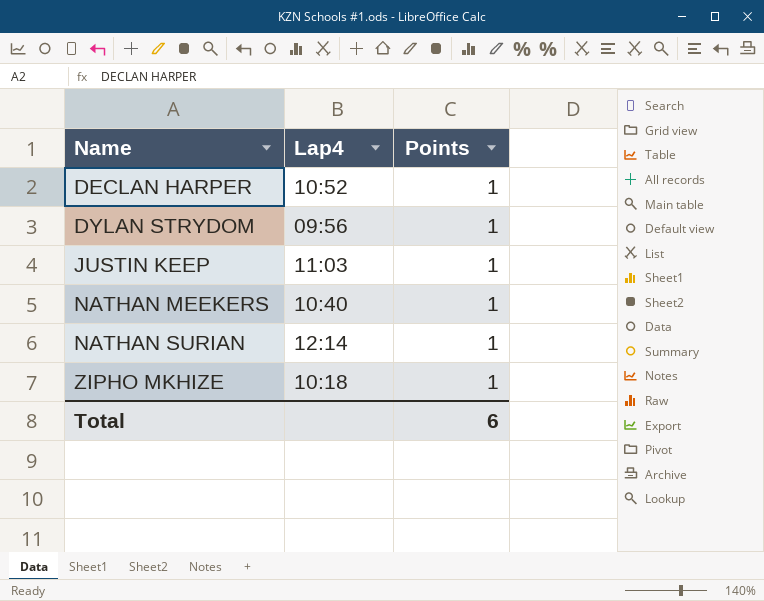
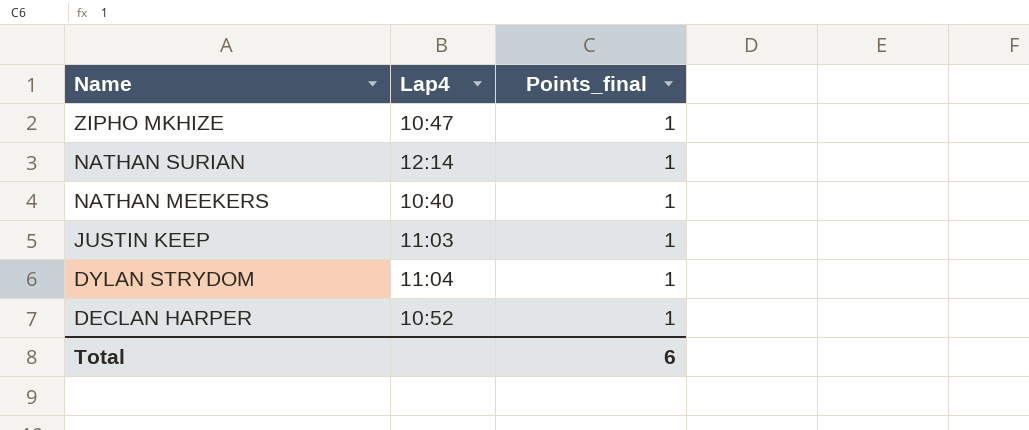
row order: Name ascending -> Name descending
column name: Points -> Points_final
ZIPHO MKHIZE | Lap4: 10:18 -> 10:47
DYLAN STRYDOM | Lap4: 09:56 -> 11:04

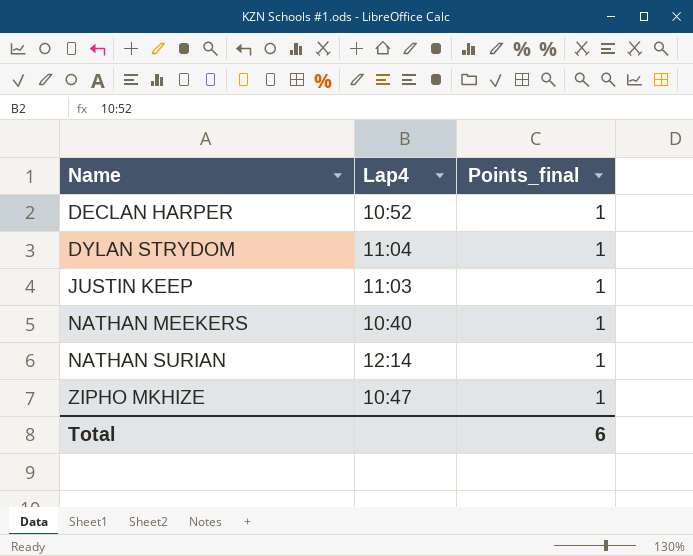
row order: Name descending -> Name ascending

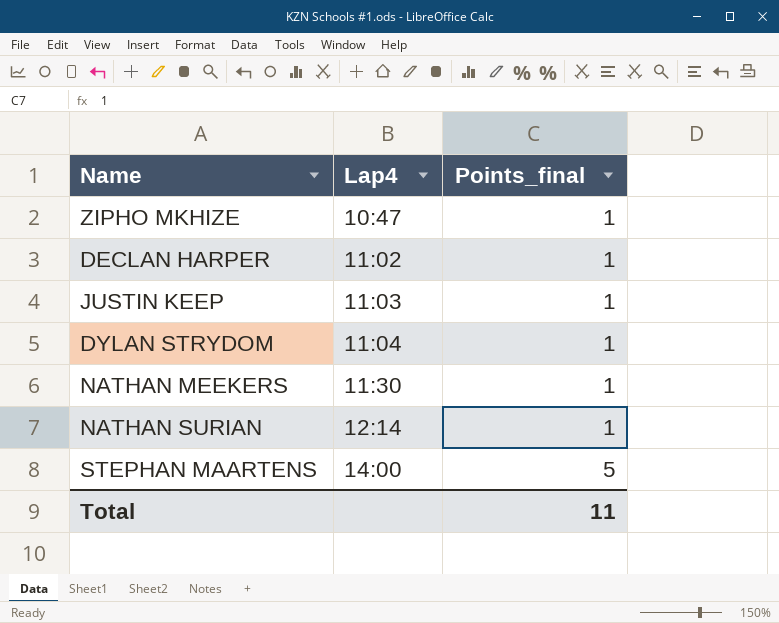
row order: Name ascending -> Lap4 ascending
DECLAN HARPER | Lap4: 10:52 -> 11:02
NATHAN MEEKERS | Lap4: 10:40 -> 11:30
row STEPHAN MAARTENS: none -> 14:00 | 5
Total | Points_final: 6 -> 11

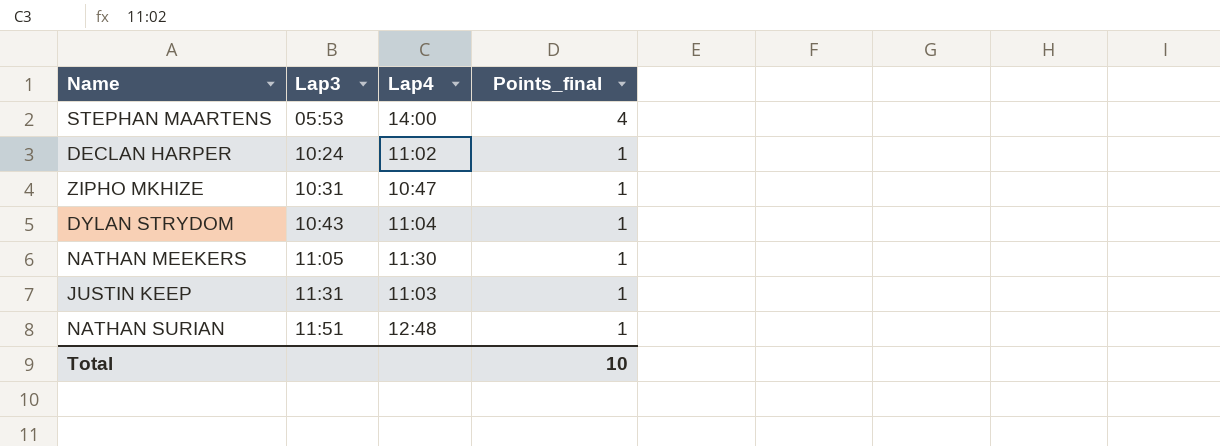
row order: Lap4 ascending -> Lap3 ascending
column Lap3 | position: none -> 2
STEPHAN MAARTENS | Points_final: 5 -> 4
NATHAN SURIAN | Lap4: 12:14 -> 12:48
Total | Points_final: 11 -> 10

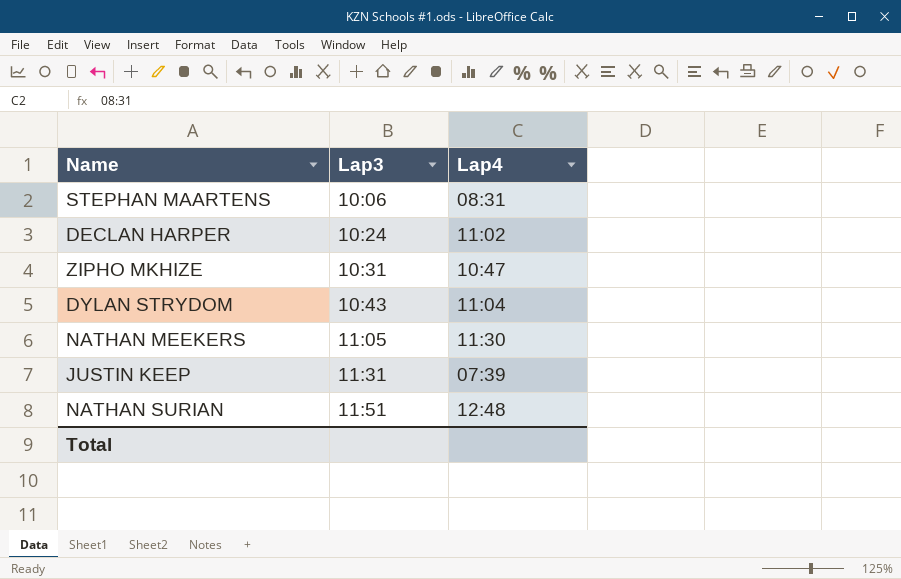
column Points_final | position: 4 -> none
STEPHAN MAARTENS | Lap3: 05:53 -> 10:06
STEPHAN MAARTENS | Lap4: 14:00 -> 08:31
JUSTIN KEEP | Lap4: 11:03 -> 07:39

